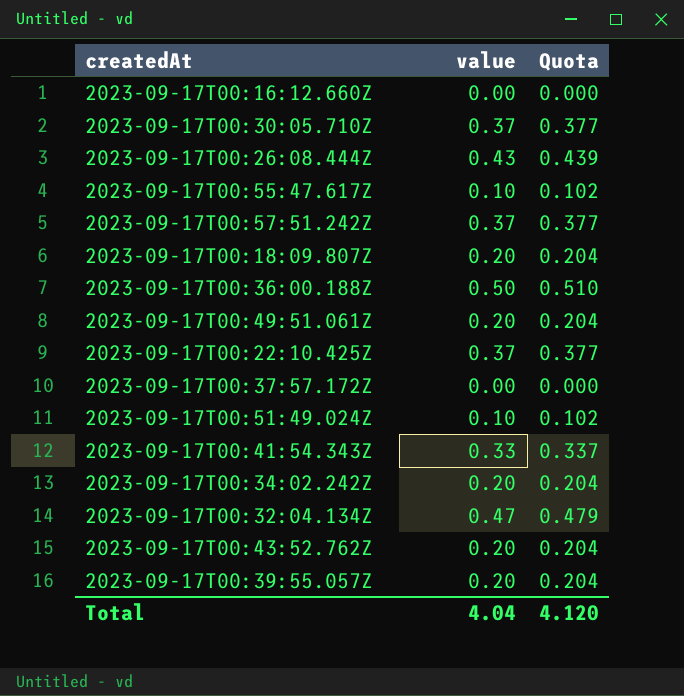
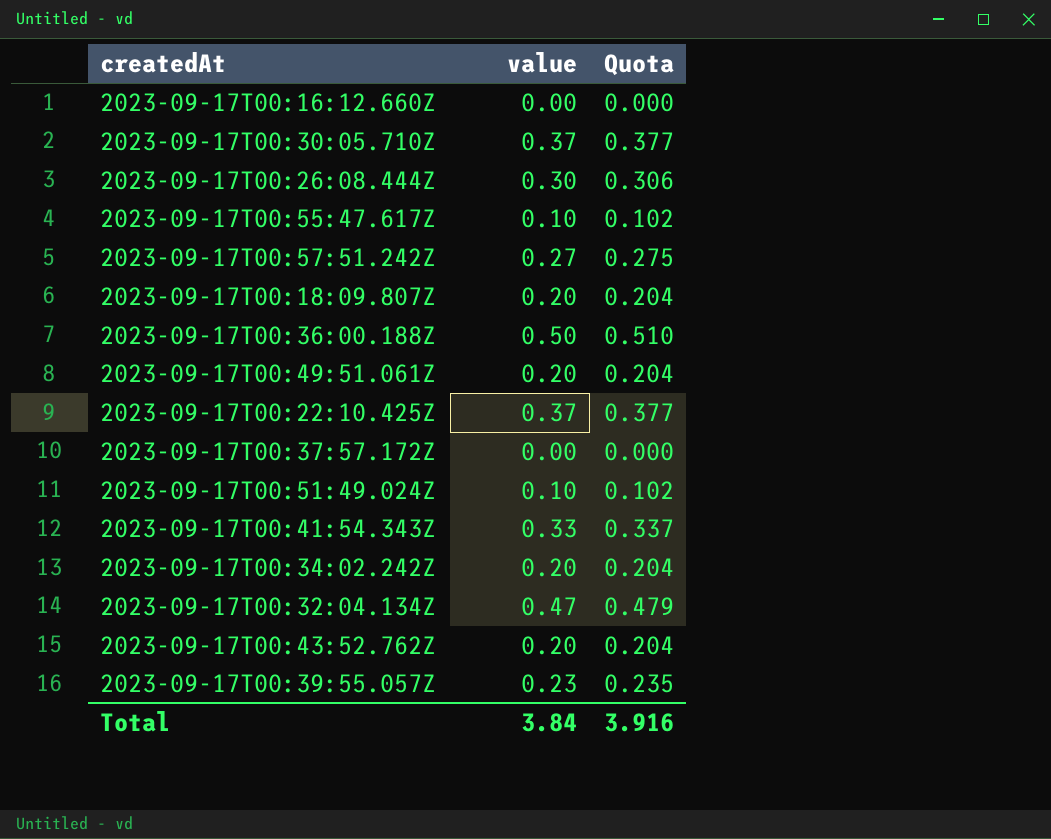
2023-09-17T00:26:08.444Z | value: 0.43 -> 0.30
2023-09-17T00:26:08.444Z | Quota: 0.439 -> 0.306
2023-09-17T00:57:51.242Z | value: 0.37 -> 0.27
2023-09-17T00:57:51.242Z | Quota: 0.377 -> 0.275
2023-09-17T00:39:55.057Z | value: 0.20 -> 0.23
2023-09-17T00:39:55.057Z | Quota: 0.204 -> 0.235
Total | value: 4.04 -> 3.84
Total | Quota: 4.120 -> 3.916

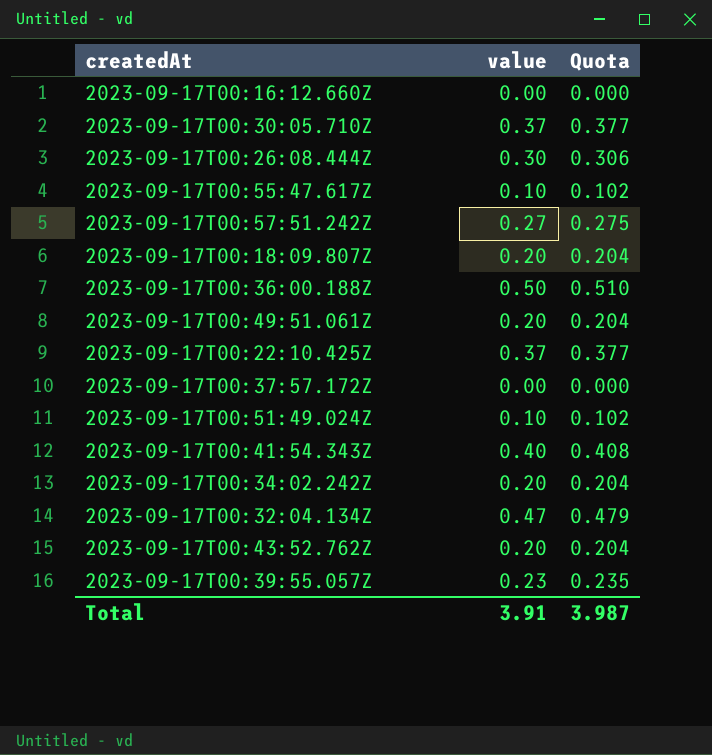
2023-09-17T00:41:54.343Z | value: 0.33 -> 0.40
2023-09-17T00:41:54.343Z | Quota: 0.337 -> 0.408
Total | value: 3.84 -> 3.91
Total | Quota: 3.916 -> 3.987

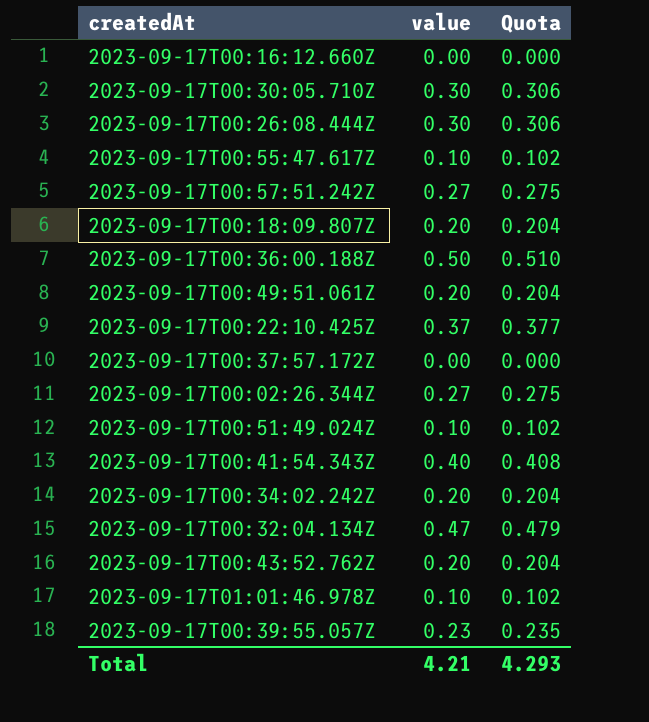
2023-09-17T00:30:05.710Z | value: 0.37 -> 0.30
2023-09-17T00:30:05.710Z | Quota: 0.377 -> 0.306
row 2023-09-17T00:02:26.344Z: none -> 0.27 | 0.275
row 2023-09-17T01:01:46.978Z: none -> 0.10 | 0.102
Total | value: 3.91 -> 4.21
Total | Quota: 3.987 -> 4.293

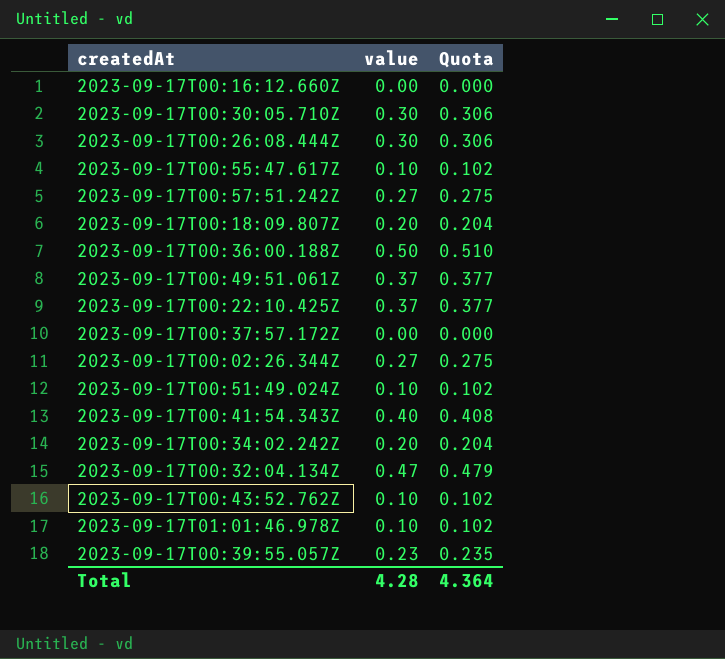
2023-09-17T00:49:51.061Z | value: 0.20 -> 0.37
2023-09-17T00:49:51.061Z | Quota: 0.204 -> 0.377
2023-09-17T00:43:52.762Z | value: 0.20 -> 0.10
2023-09-17T00:43:52.762Z | Quota: 0.204 -> 0.102
Total | value: 4.21 -> 4.28
Total | Quota: 4.293 -> 4.364

